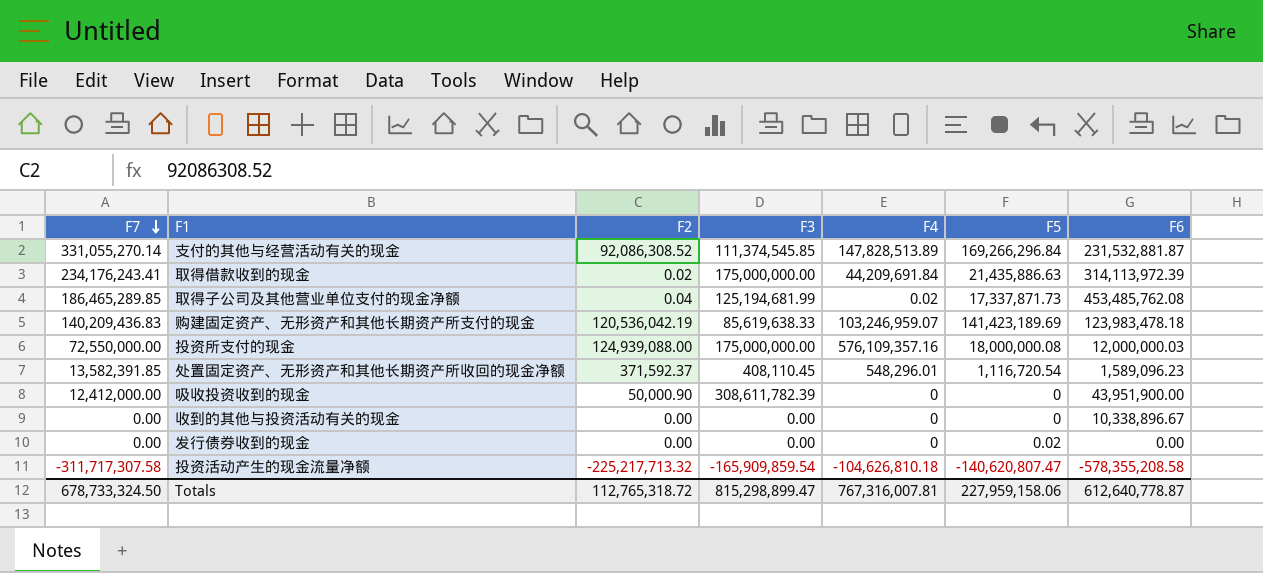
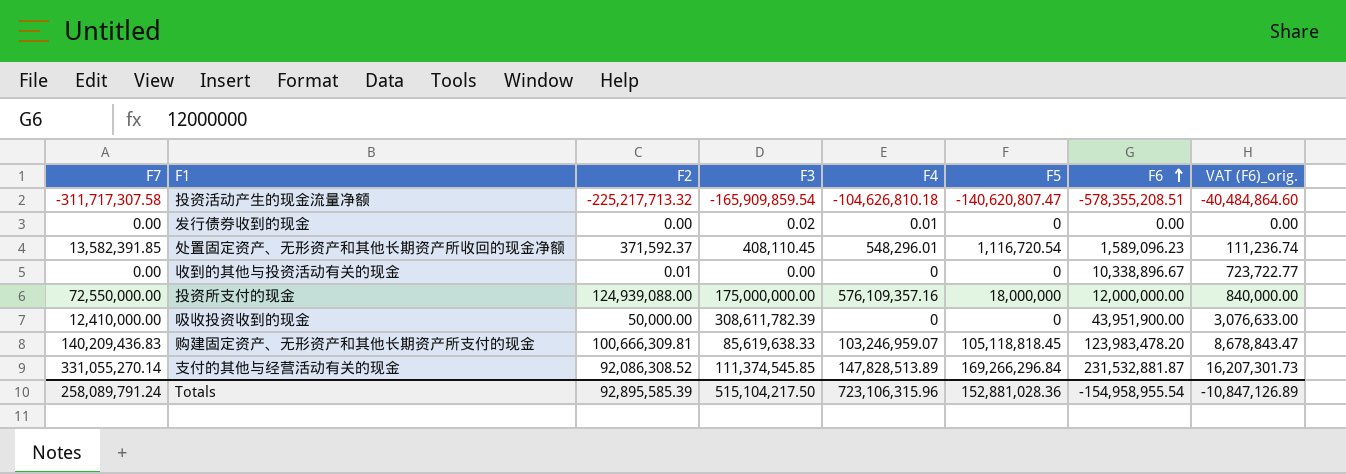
row order: F7 descending -> F6 ascending
column VAT (F6)_orig. | formula: none -> [F6] * 0.07
row 取得借款收到的现金: 234,176,243.41 | 0.02 | 175,000,000.00 | 44,209,691.84 | 21,435,886.63 | 314,113,972.39 -> none
row 取得子公司及其他营业单位支付的现金净额: 186,465,289.85 | 0.04 | 125,194,681.99 | 0.02 | 17,337,871.73 | 453,485,762.08 -> none
投资活动产生的现金流量净额 | F6: -578,355,208.58 -> -578,355,208.51
发行债券收到的现金 | F3: 0.00 -> 0.02
发行债券收到的现金 | F4: 0 -> 0.01
发行债券收到的现金 | F5: 0.02 -> 0
收到的其他与投资活动有关的现金 | F2: 0.00 -> 0.01
投资所支付的现金 | F5: 18,000,000.08 -> 18,000,000
投资所支付的现金 | F6: 12,000,000.03 -> 12,000,000.00
吸收投资收到的现金 | F7: 12,412,000.00 -> 12,410,000.00
吸收投资收到的现金 | F2: 50,000.90 -> 50,000.00
购建固定资产、无形资产和其他长期资产所支付的现金 | F2: 120,536,042.19 -> 100,666,309.81
购建固定资产、无形资产和其他长期资产所支付的现金 | F5: 141,423,189.69 -> 105,118,818.45
购建固定资产、无形资产和其他长期资产所支付的现金 | F6: 123,983,478.18 -> 123,983,478.20
Totals | F7: 678,733,324.50 -> 258,089,791.24
Totals | F2: 112,765,318.72 -> 92,895,585.39
Totals | F3: 815,298,899.47 -> 515,104,217.50
Totals | F4: 767,316,007.81 -> 723,106,315.96
Totals | F5: 227,959,158.06 -> 152,881,028.36
Totals | F6: 612,640,778.87 -> -154,958,955.54

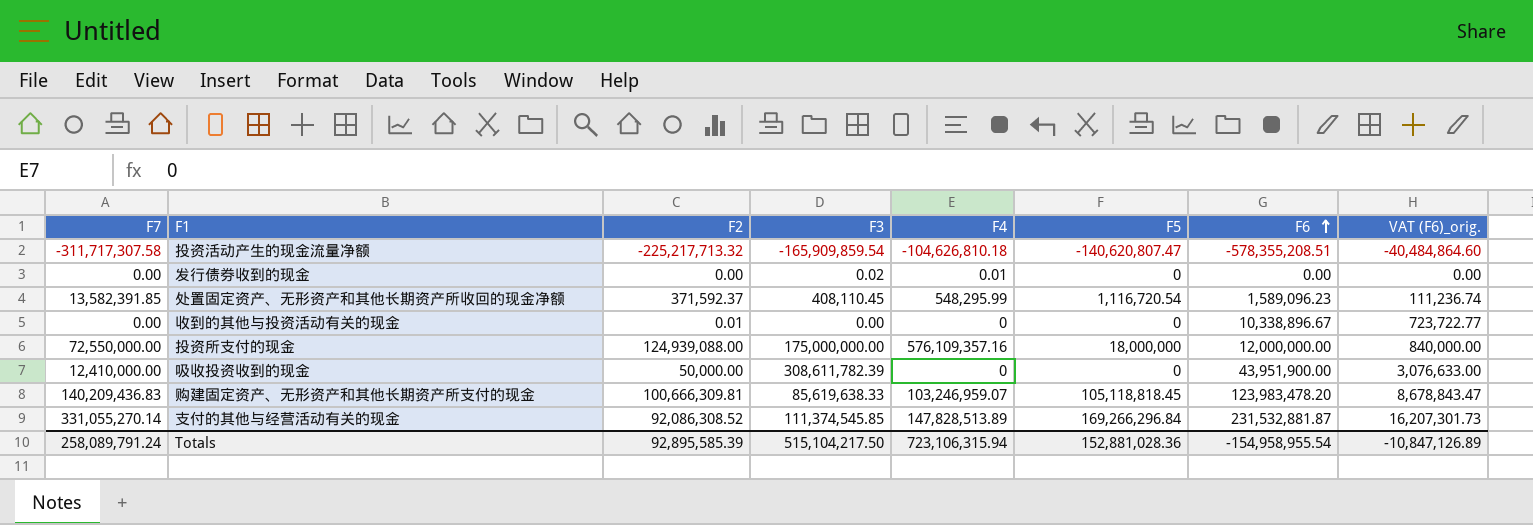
处置固定资产、无形资产和其他长期资产所收回的现金净额 | F4: 548,296.01 -> 548,295.99
Totals | F4: 723,106,315.96 -> 723,106,315.94

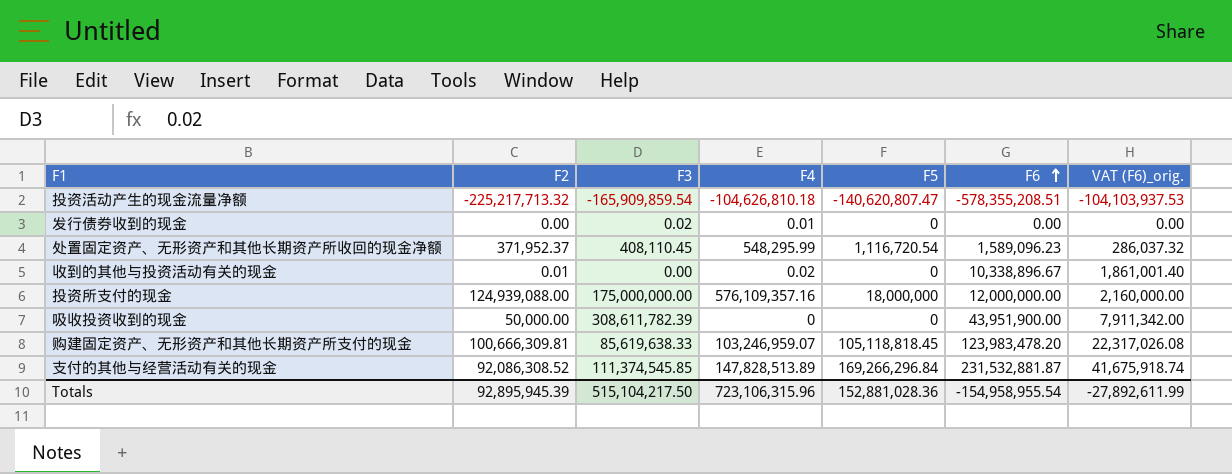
column F7 | position: 1 -> none
column VAT (F6)_orig. | formula: [F6] * 0.07 -> [F6] * 0.18
处置固定资产、无形资产和其他长期资产所收回的现金净额 | F2: 371,592.37 -> 371,952.37
收到的其他与投资活动有关的现金 | F4: 0 -> 0.02
Totals | F2: 92,895,585.39 -> 92,895,945.39
Totals | F4: 723,106,315.94 -> 723,106,315.96
Totals | VAT (F6)_orig.: -10,847,126.89 -> -27,892,611.99

